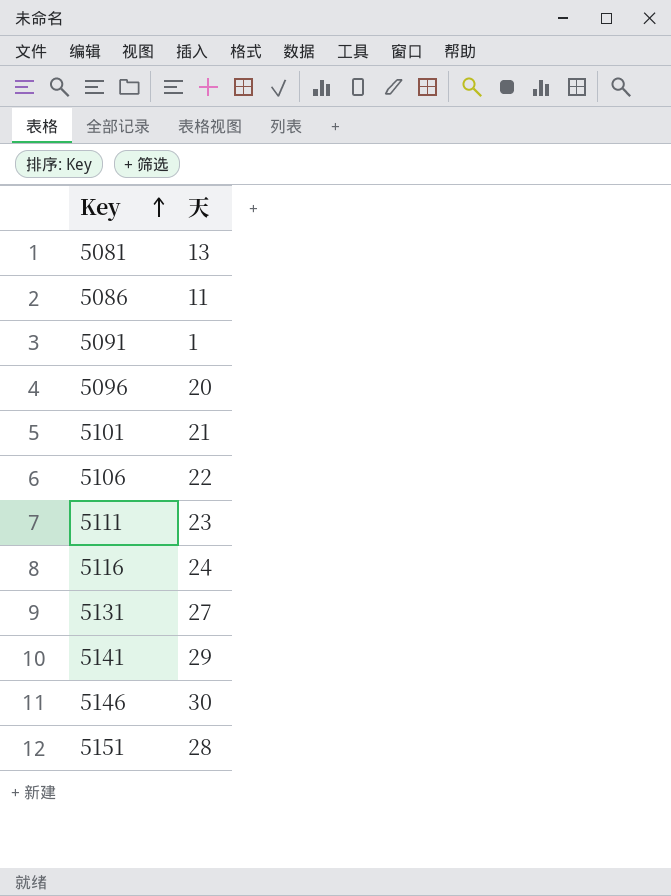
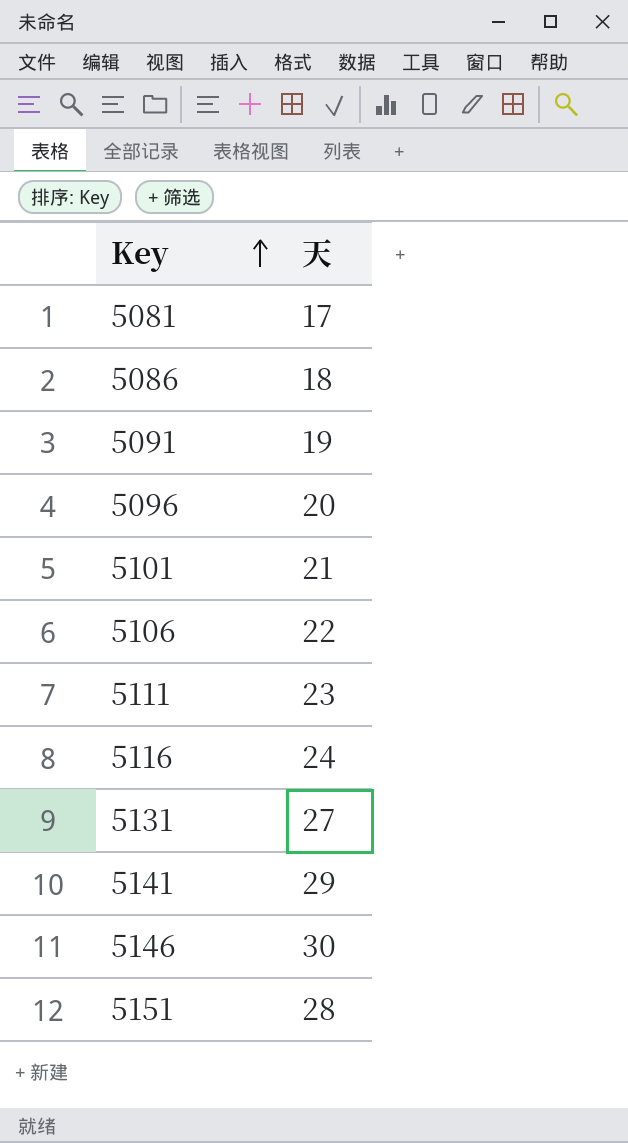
5081 | 天: 13 -> 17
5086 | 天: 11 -> 18
5091 | 天: 1 -> 19

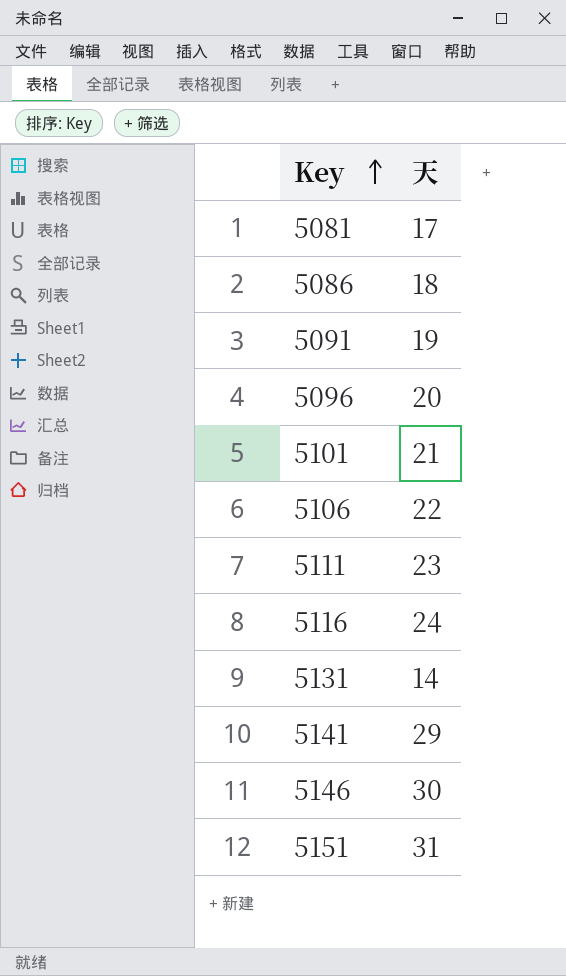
5131 | 天: 27 -> 14
5151 | 天: 28 -> 31

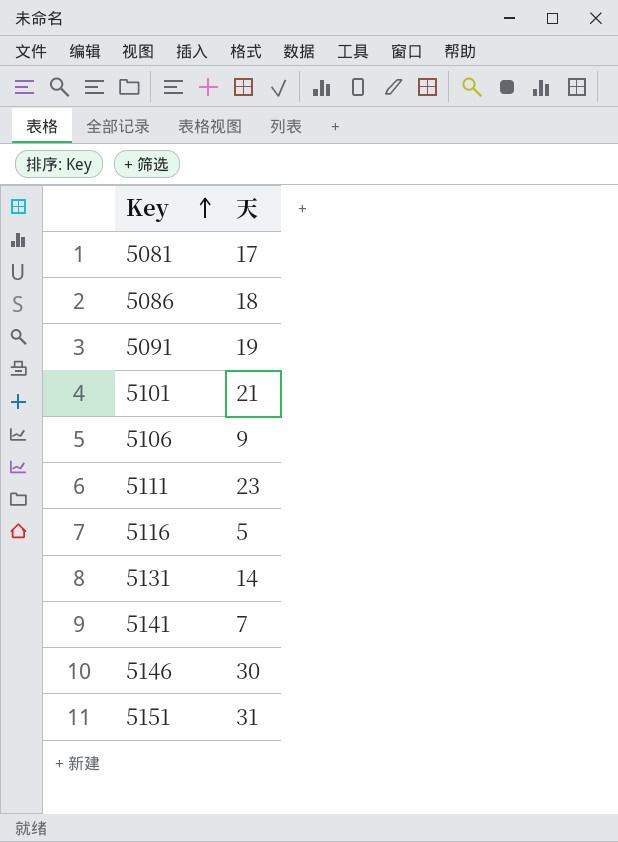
row 5096: 20 -> none
5106 | 天: 22 -> 9
5116 | 天: 24 -> 5
5141 | 天: 29 -> 7

